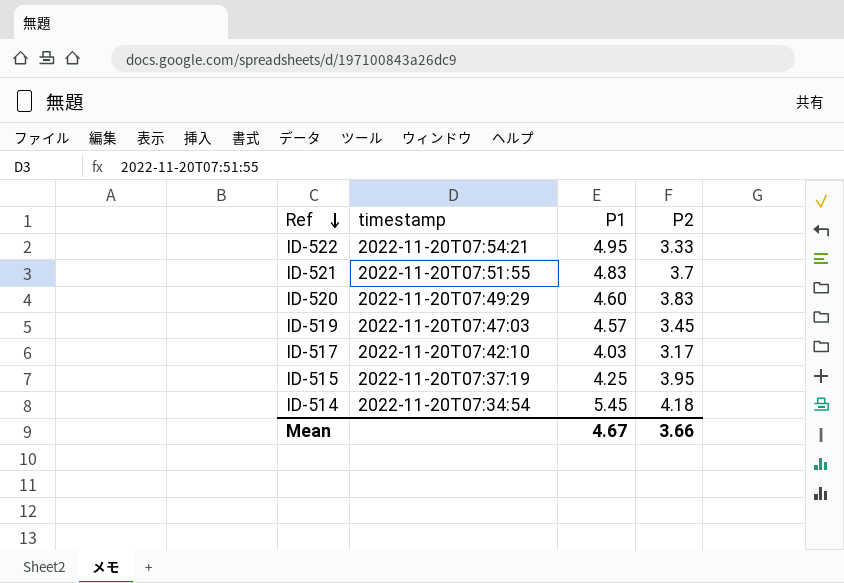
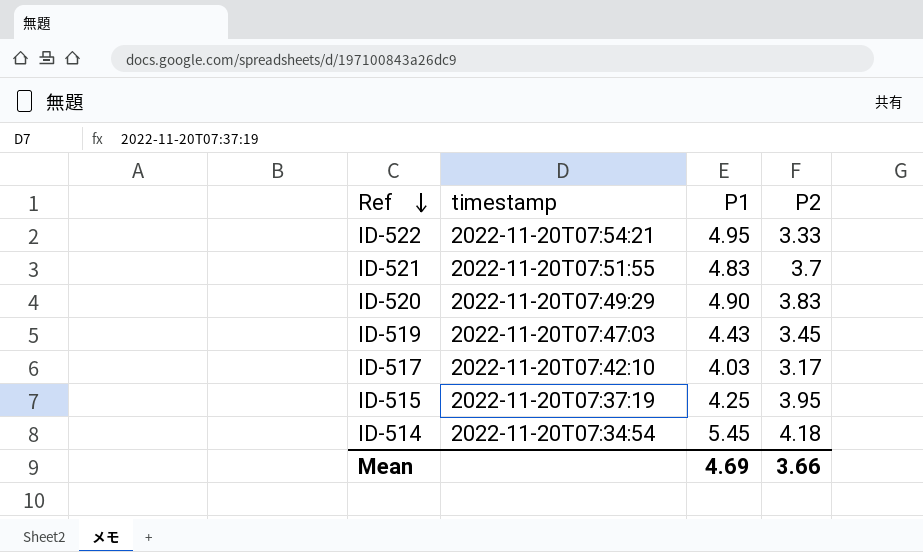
ID-520 | P1: 4.60 -> 4.90
ID-519 | P1: 4.57 -> 4.43
Mean | P1: 4.67 -> 4.69

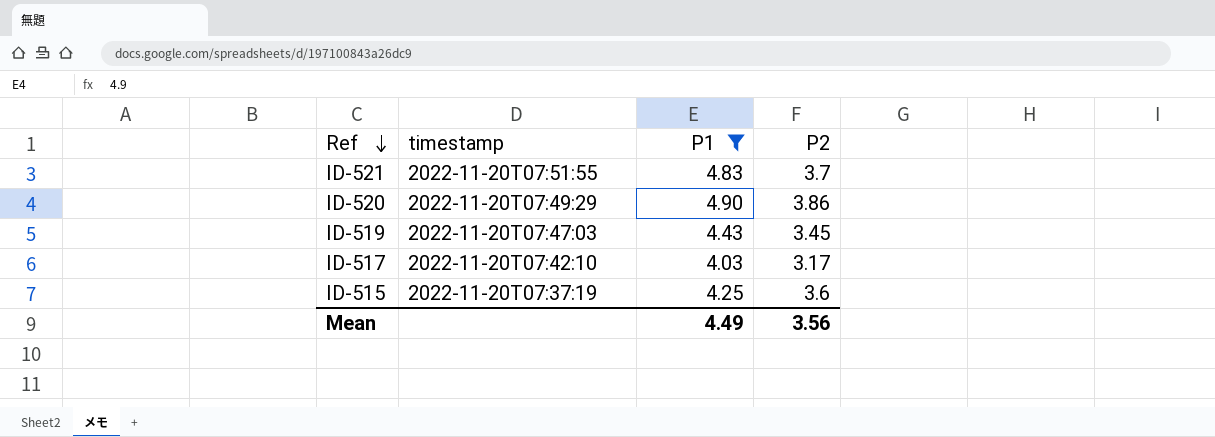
filter: none -> P1 <= 4.90
ID-520 | P2: 3.83 -> 3.86
ID-515 | P2: 3.95 -> 3.6
Mean | P1: 4.69 -> 4.49
Mean | P2: 3.66 -> 3.56

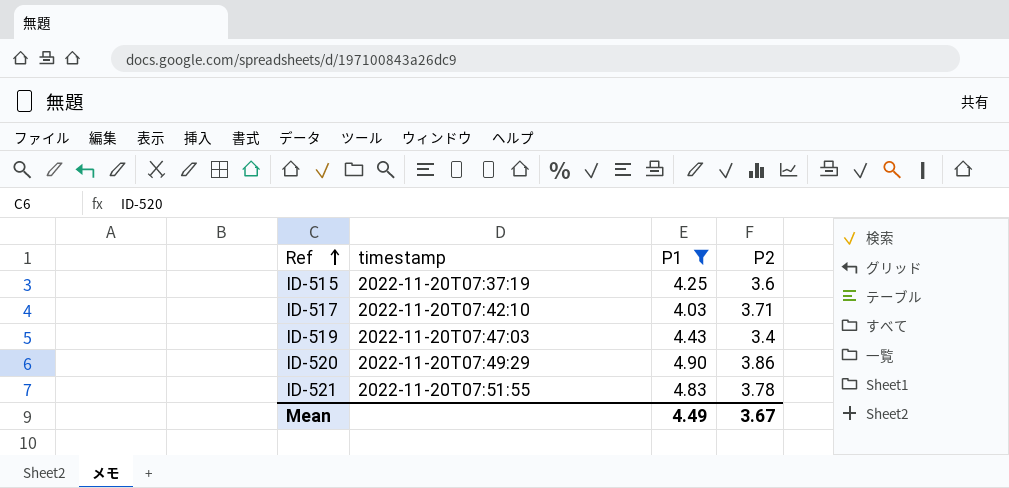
row order: Ref descending -> Ref ascending
ID-517 | P2: 3.17 -> 3.71
ID-519 | P2: 3.45 -> 3.4
ID-521 | P2: 3.7 -> 3.78
Mean | P2: 3.56 -> 3.67

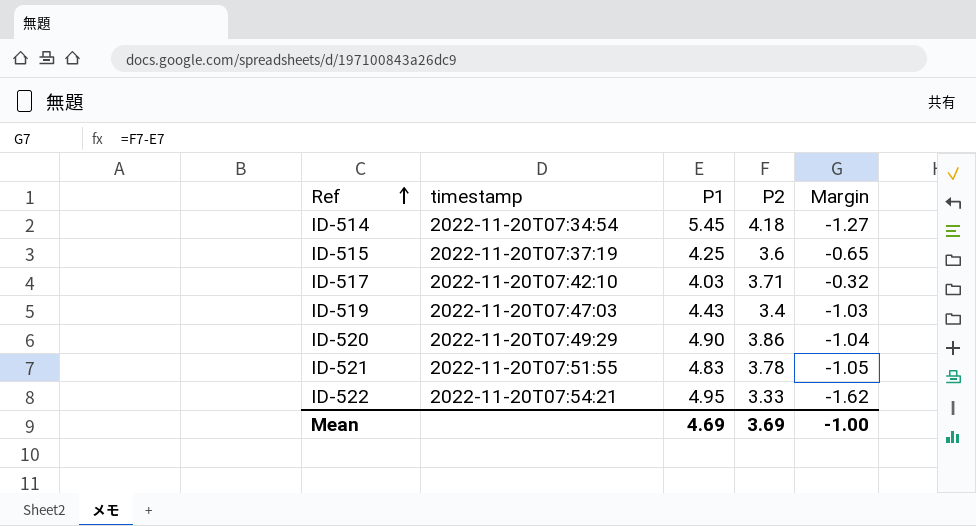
filter: P1 <= 4.90 -> none
column Margin | formula: none -> [P2] - [P1]
Mean | P1: 4.49 -> 4.69
Mean | P2: 3.67 -> 3.69

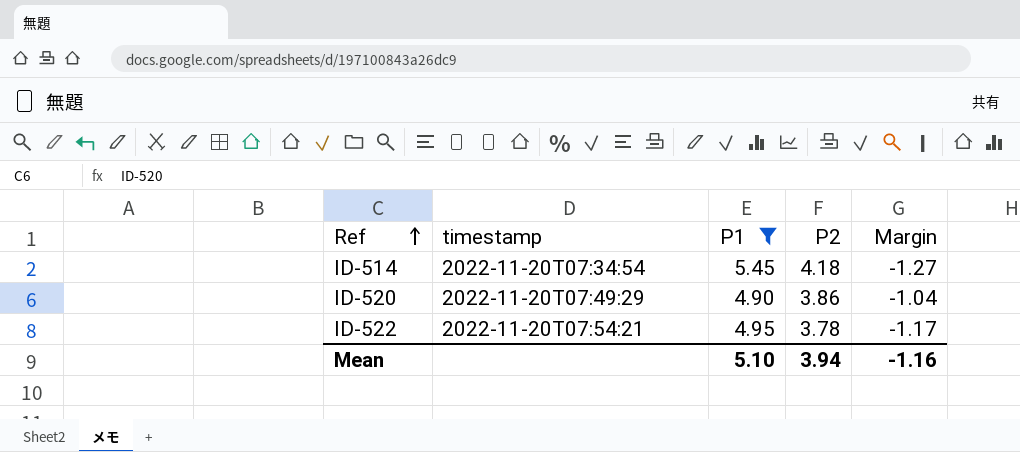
filter: none -> P1 >= 4.90
ID-522 | P2: 3.33 -> 3.78
ID-522 | Margin: -1.62 -> -1.17
Mean | P1: 4.69 -> 5.10
Mean | P2: 3.69 -> 3.94
Mean | Margin: -1.00 -> -1.16

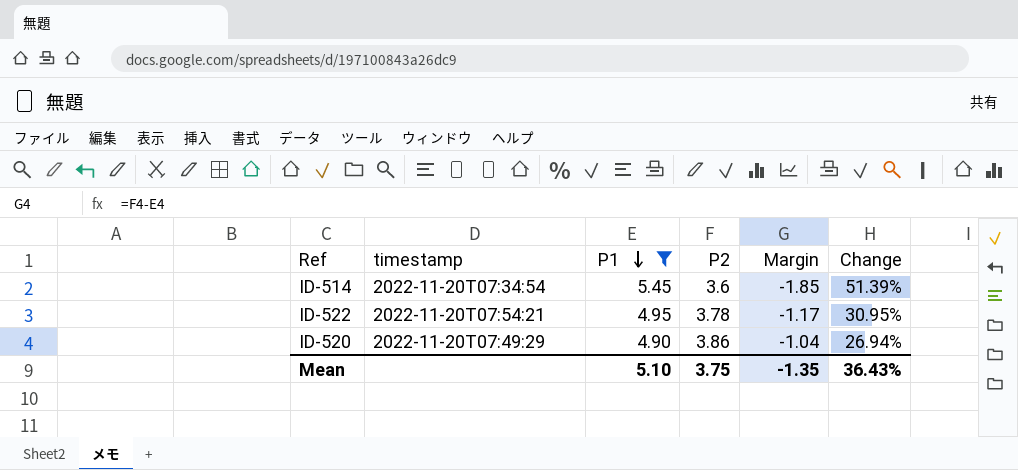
row order: Ref ascending -> P1 descending
column Change | formula: none -> ([P1] - [P2]) / [P2]
ID-514 | P2: 4.18 -> 3.6
ID-514 | Margin: -1.27 -> -1.85
Mean | P2: 3.94 -> 3.75
Mean | Margin: -1.16 -> -1.35

